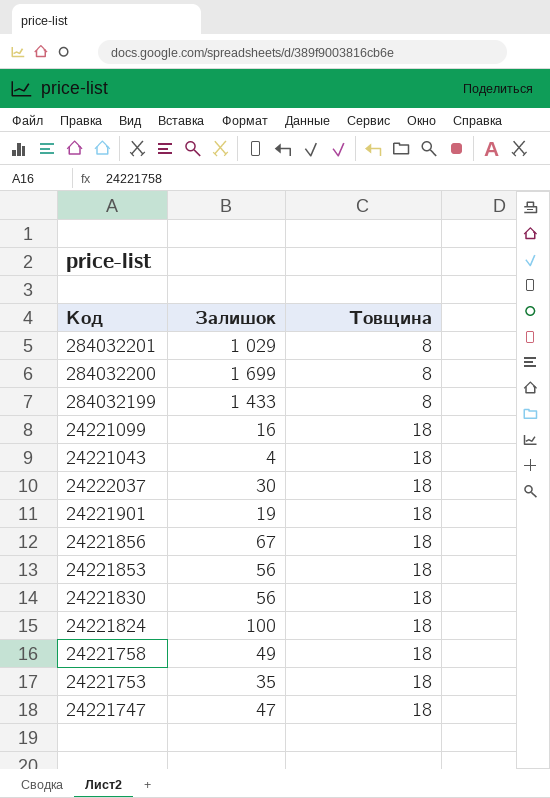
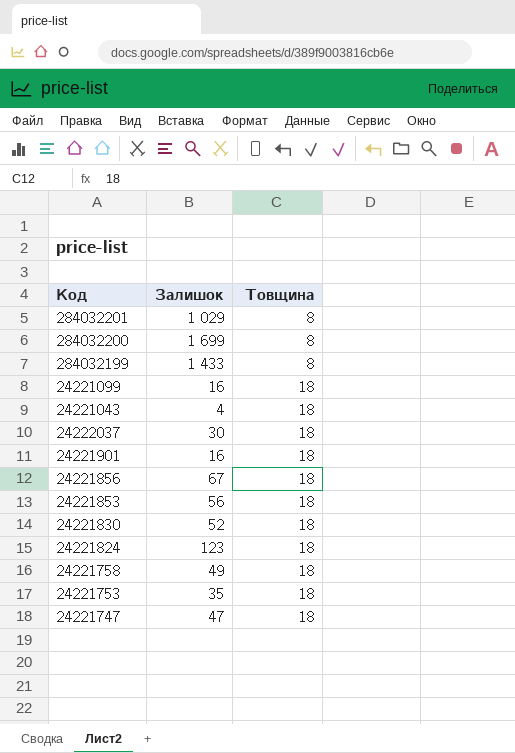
24221901 | Залишок: 19 -> 16
24221830 | Залишок: 56 -> 52
24221824 | Залишок: 100 -> 123

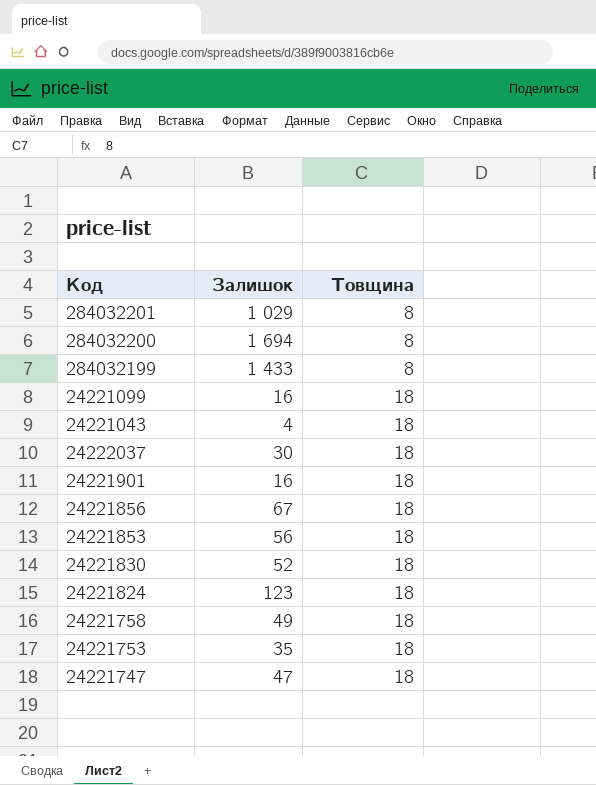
284032200 | Залишок: 1 699 -> 1 694

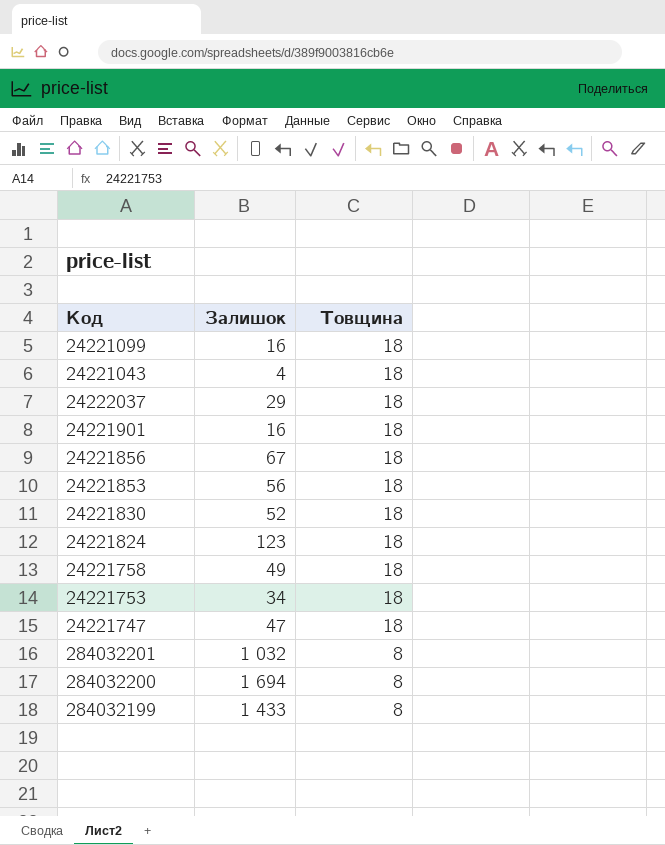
row order: Товщина ascending -> Товщина descending
24222037 | Залишок: 30 -> 29
24221753 | Залишок: 35 -> 34
284032201 | Залишок: 1 029 -> 1 032

